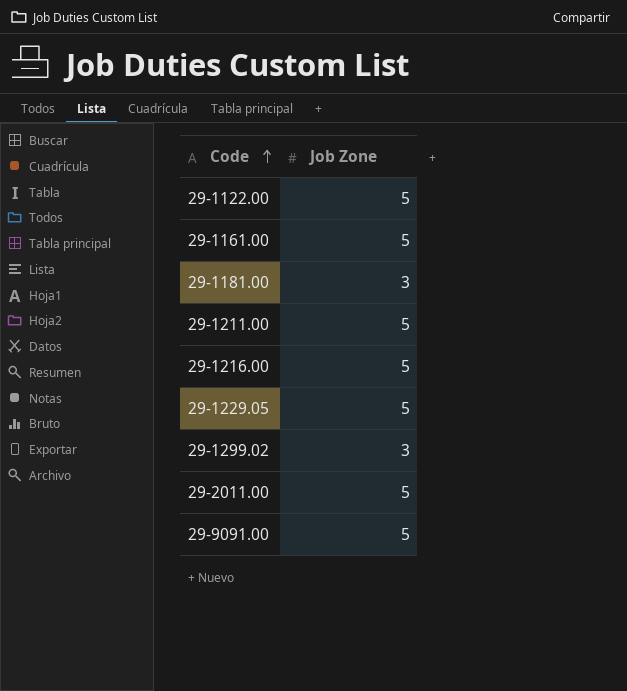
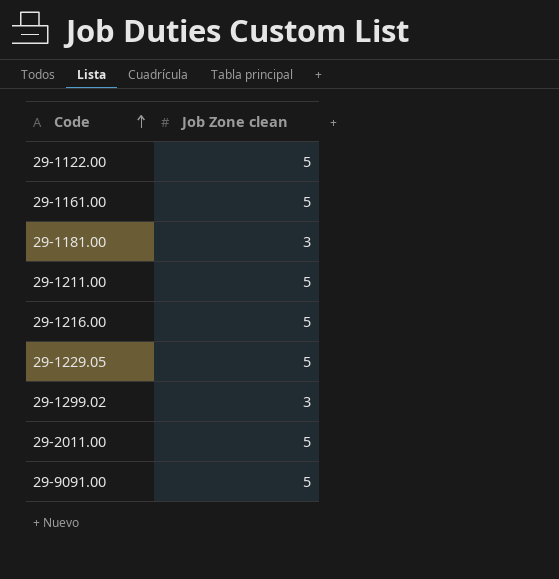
column name: Job Zone -> Job Zone clean

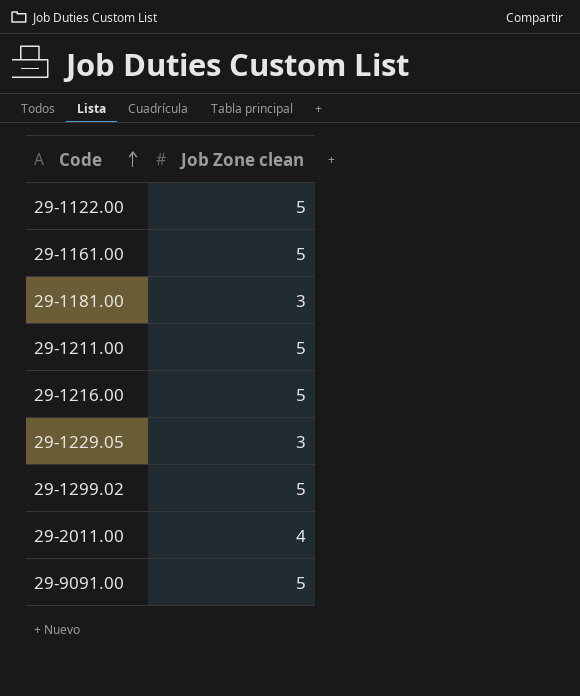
29-1229.05 | Job Zone clean: 5 -> 3
29-1299.02 | Job Zone clean: 3 -> 5
29-2011.00 | Job Zone clean: 5 -> 4

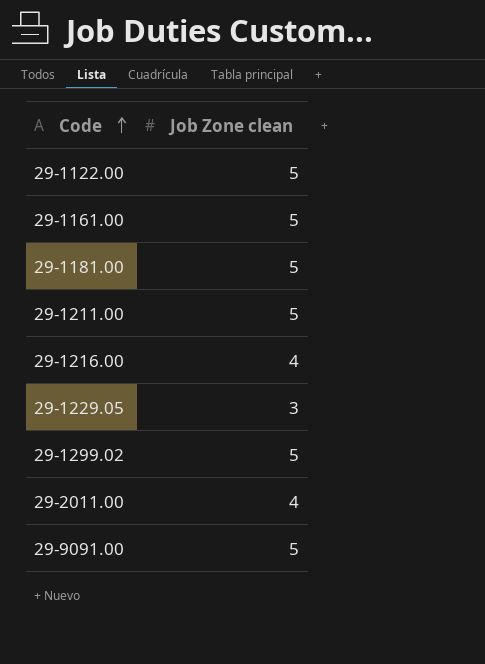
29-1181.00 | Job Zone clean: 3 -> 5
29-1216.00 | Job Zone clean: 5 -> 4

